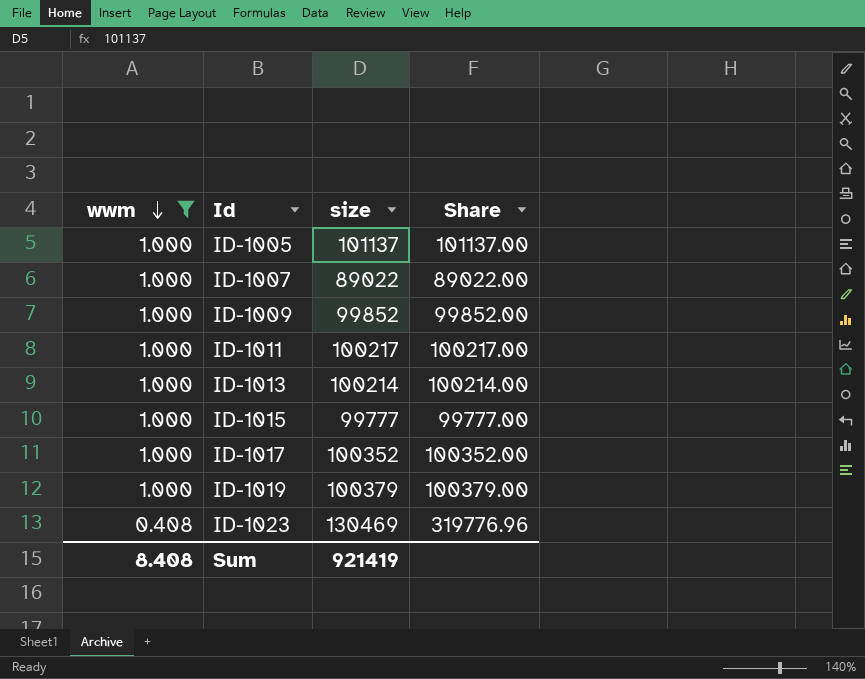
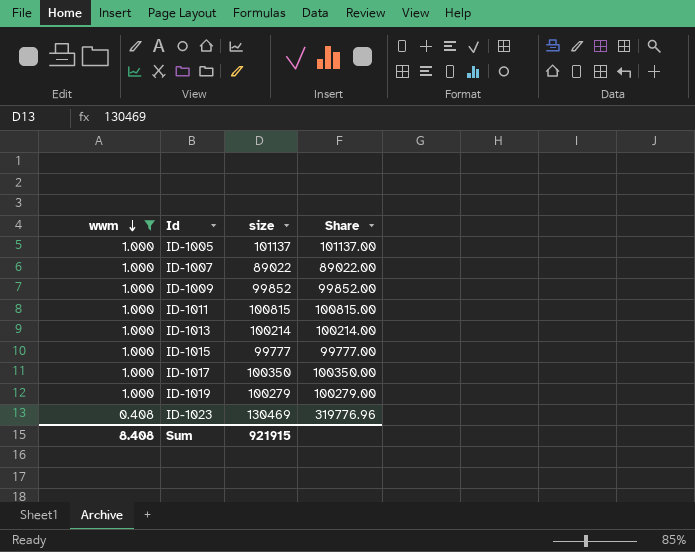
ID-1011 | size: 100217 -> 100815
ID-1011 | Share: 100217.00 -> 100815.00
ID-1017 | size: 100352 -> 100350
ID-1017 | Share: 100352.00 -> 100350.00
ID-1019 | size: 100379 -> 100279
ID-1019 | Share: 100379.00 -> 100279.00
Sum | size: 921419 -> 921915

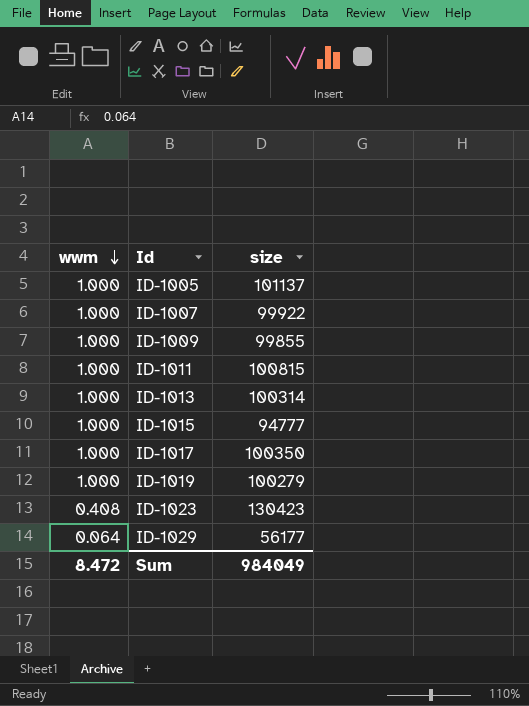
filter: wwm != 0.064 -> none
column Share | formula: [size] / [wwm] -> none
ID-1007 | size: 89022 -> 99922
ID-1009 | size: 99852 -> 99855
ID-1013 | size: 100214 -> 100314
ID-1015 | size: 99777 -> 94777
ID-1023 | size: 130469 -> 130423
Sum | wwm: 8.408 -> 8.472
Sum | size: 921915 -> 984049

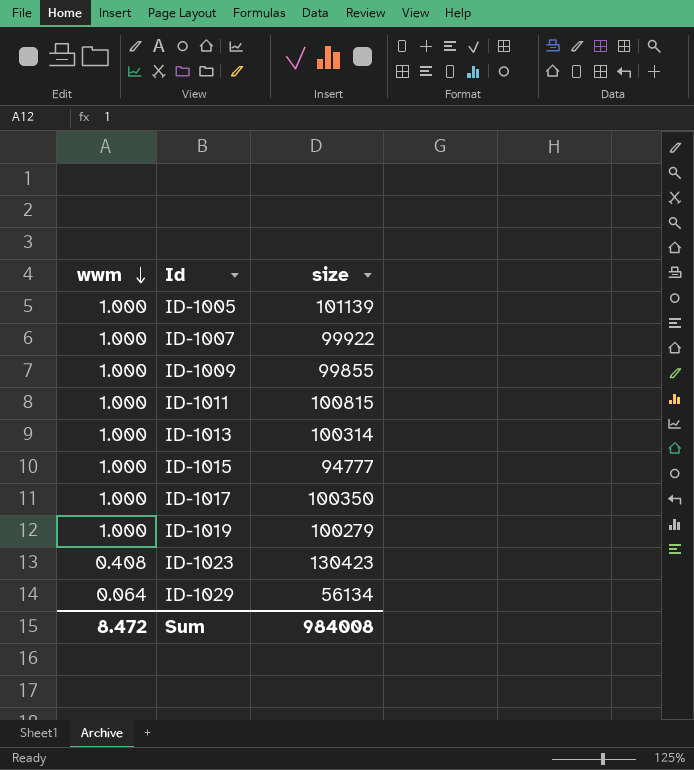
ID-1005 | size: 101137 -> 101139
ID-1029 | size: 56177 -> 56134
Sum | size: 984049 -> 984008

